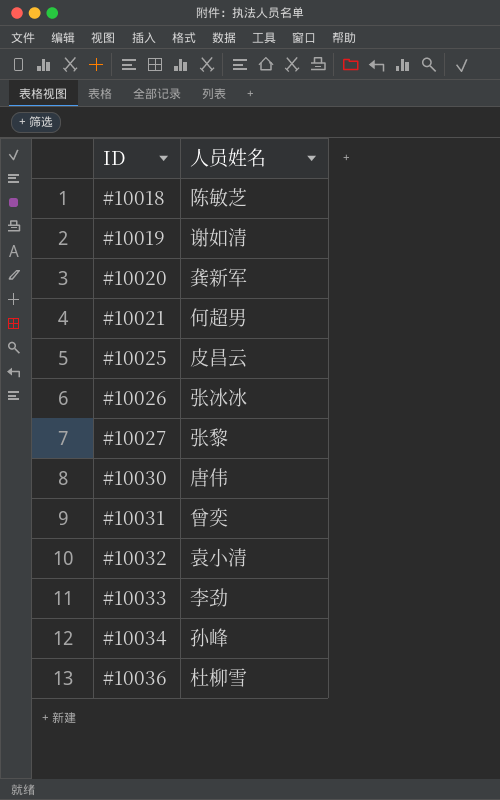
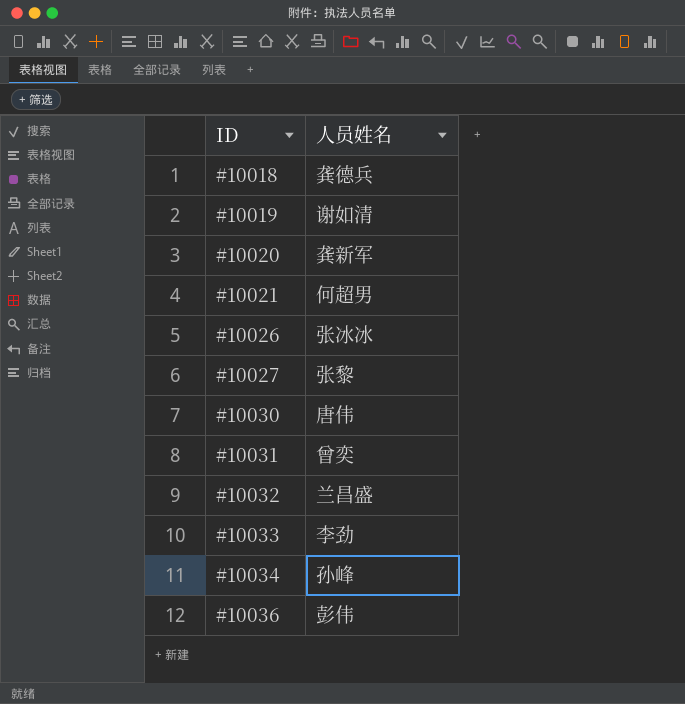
row #10025: 皮昌云 -> none
#10018 | 人员姓名: 陈敏芝 -> 龚德兵
#10032 | 人员姓名: 袁小清 -> 兰昌盛
#10036 | 人员姓名: 杜柳雪 -> 彭伟

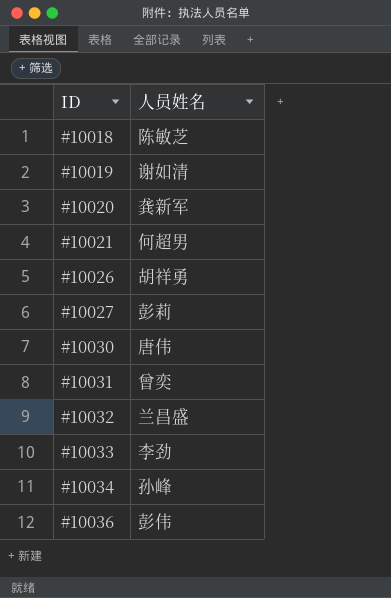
#10018 | 人员姓名: 龚德兵 -> 陈敏芝
#10026 | 人员姓名: 张冰冰 -> 胡祥勇
#10027 | 人员姓名: 张黎 -> 彭莉

